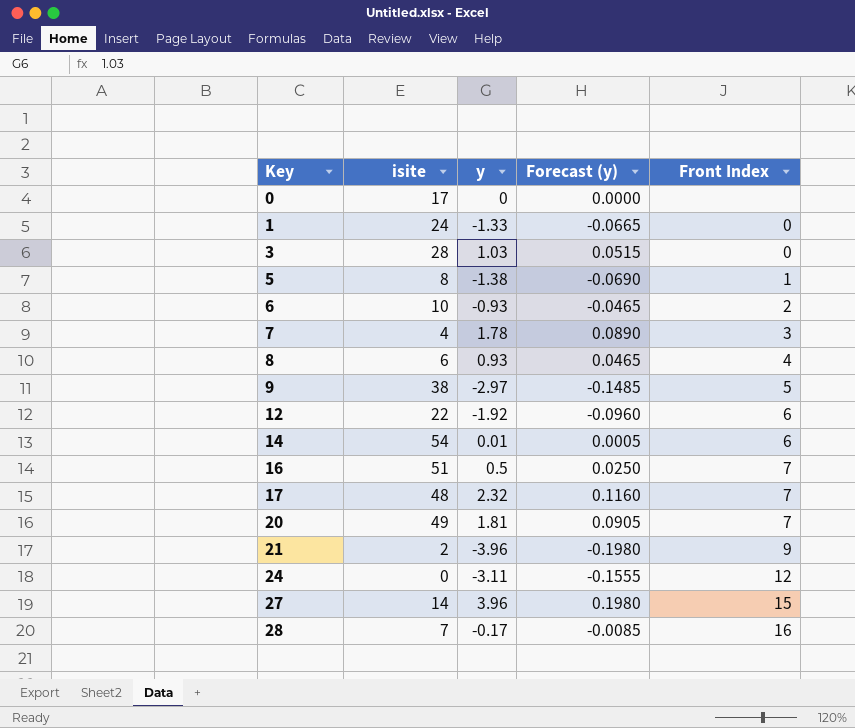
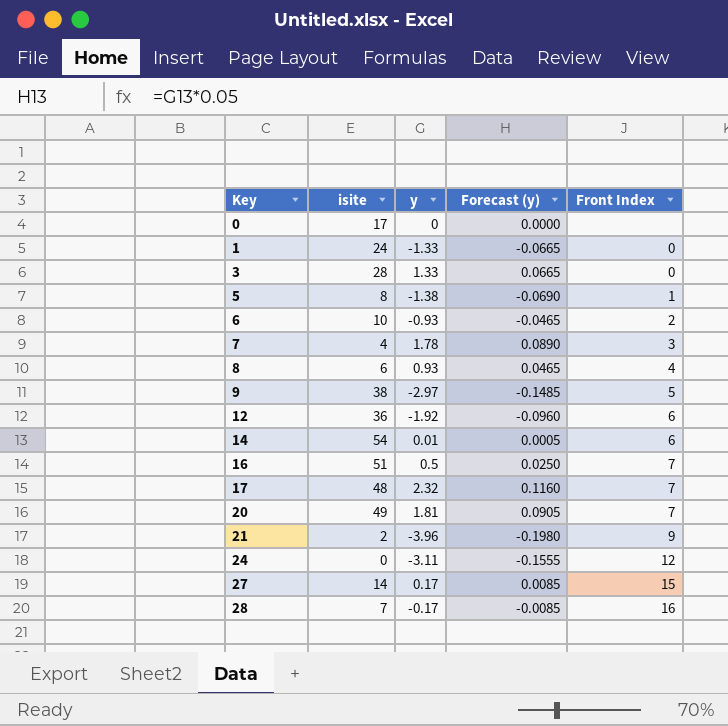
3 | y: 1.03 -> 1.33
3 | Forecast (y): 0.0515 -> 0.0665
12 | isite: 22 -> 36
27 | y: 3.96 -> 0.17
27 | Forecast (y): 0.1980 -> 0.0085

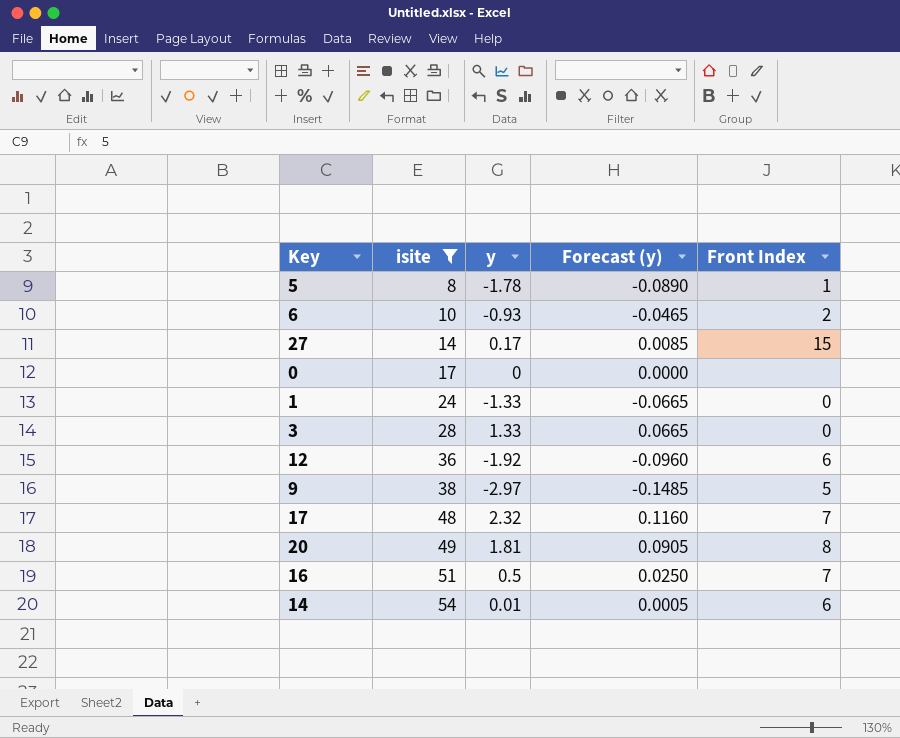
filter: none -> isite >= 8
row order: Key ascending -> isite ascending
5 | y: -1.38 -> -1.78
5 | Forecast (y): -0.0690 -> -0.0890
20 | Front Index: 7 -> 8

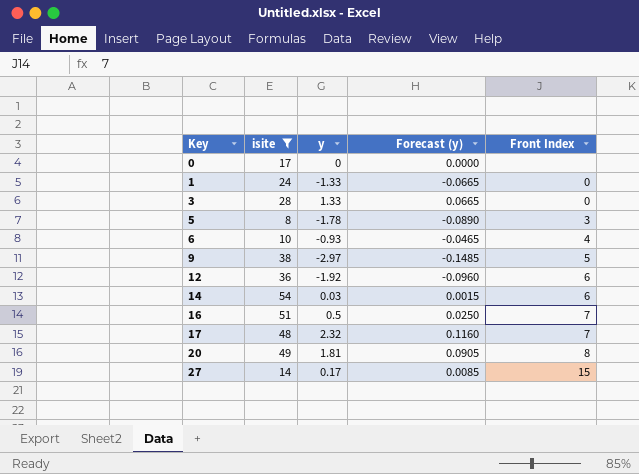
row order: isite ascending -> Key ascending
5 | Front Index: 1 -> 3
6 | Front Index: 2 -> 4
14 | y: 0.01 -> 0.03
14 | Forecast (y): 0.0005 -> 0.0015

